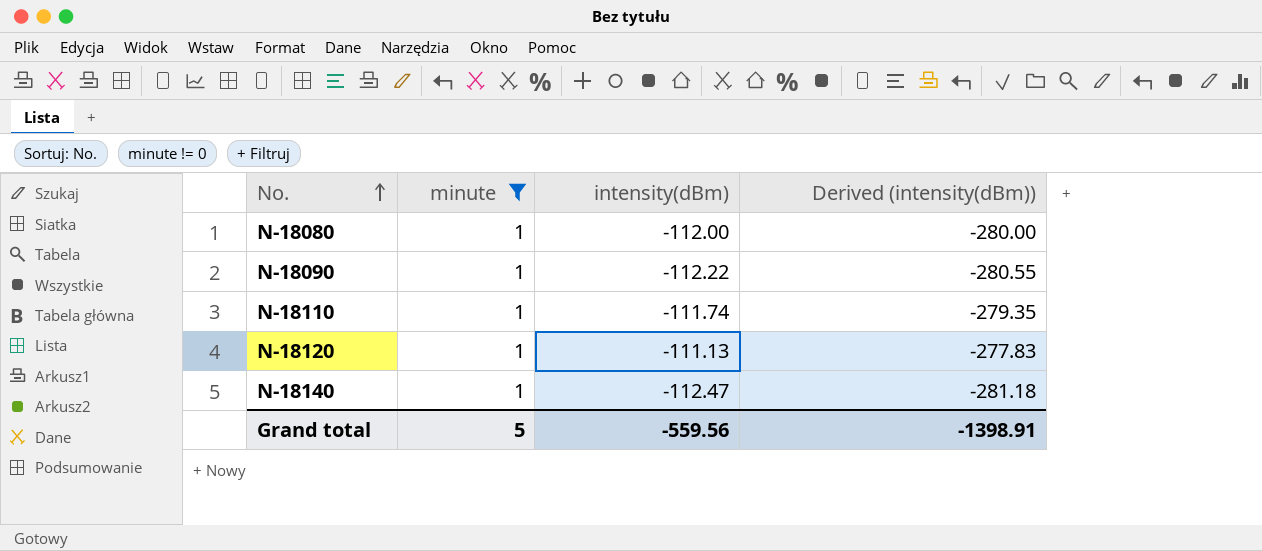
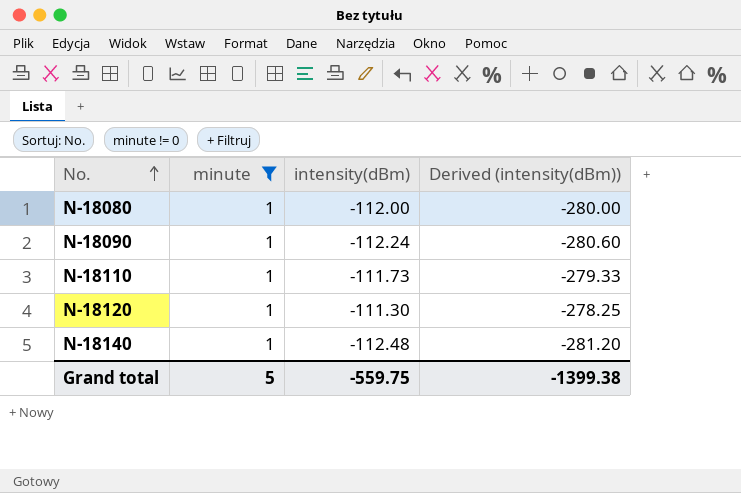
N-18090 | intensity(dBm): -112.22 -> -112.24
N-18090 | Derived (intensity(dBm)): -280.55 -> -280.60
N-18110 | intensity(dBm): -111.74 -> -111.73
N-18110 | Derived (intensity(dBm)): -279.35 -> -279.33
N-18120 | intensity(dBm): -111.13 -> -111.30
N-18120 | Derived (intensity(dBm)): -277.83 -> -278.25
N-18140 | intensity(dBm): -112.47 -> -112.48
N-18140 | Derived (intensity(dBm)): -281.18 -> -281.20
Grand total | intensity(dBm): -559.56 -> -559.75
Grand total | Derived (intensity(dBm)): -1398.91 -> -1399.38

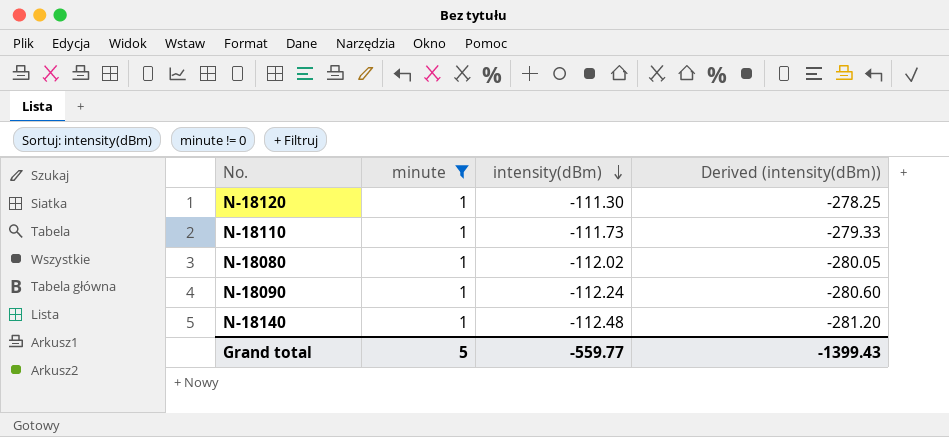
row order: No. ascending -> intensity(dBm) descending
N-18080 | intensity(dBm): -112.00 -> -112.02
N-18080 | Derived (intensity(dBm)): -280.00 -> -280.05
Grand total | intensity(dBm): -559.75 -> -559.77
Grand total | Derived (intensity(dBm)): -1399.38 -> -1399.43

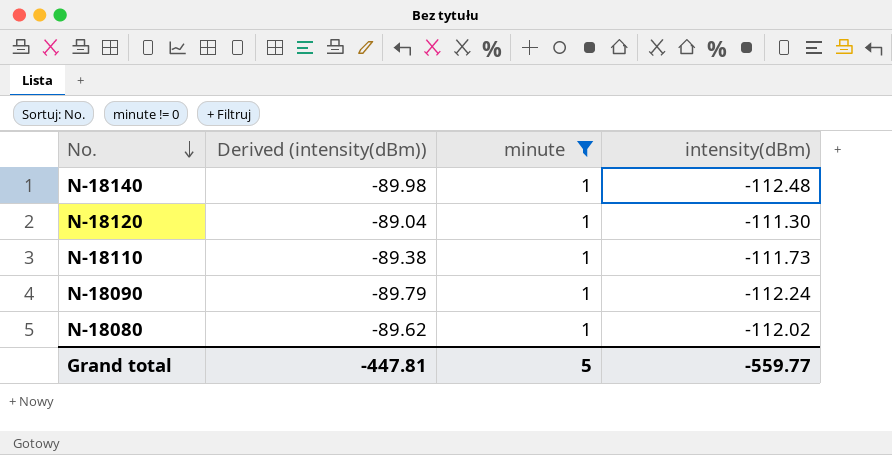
row order: intensity(dBm) descending -> No. descending
column Derived (intensity(dBm)) | formula: [intensity(dBm)] * 2.5 -> [intensity(dBm)] * 0.8
column Derived (intensity(dBm)) | position: 4 -> 2
Grand total | Derived (intensity(dBm)): -1399.43 -> -447.81

